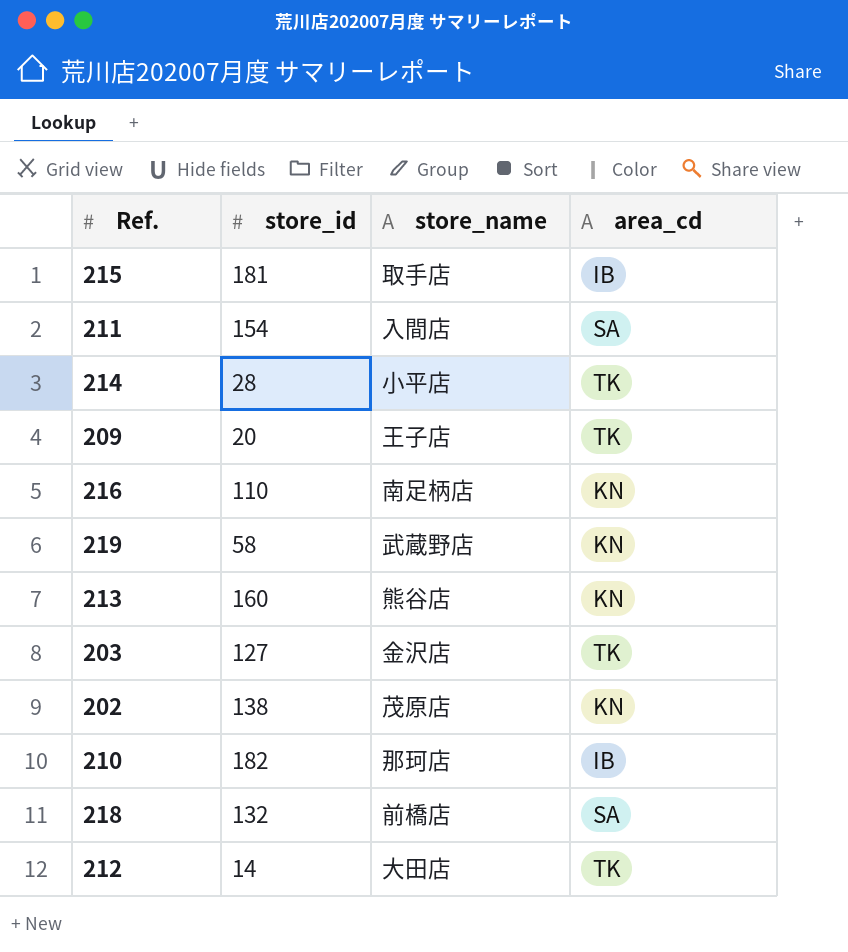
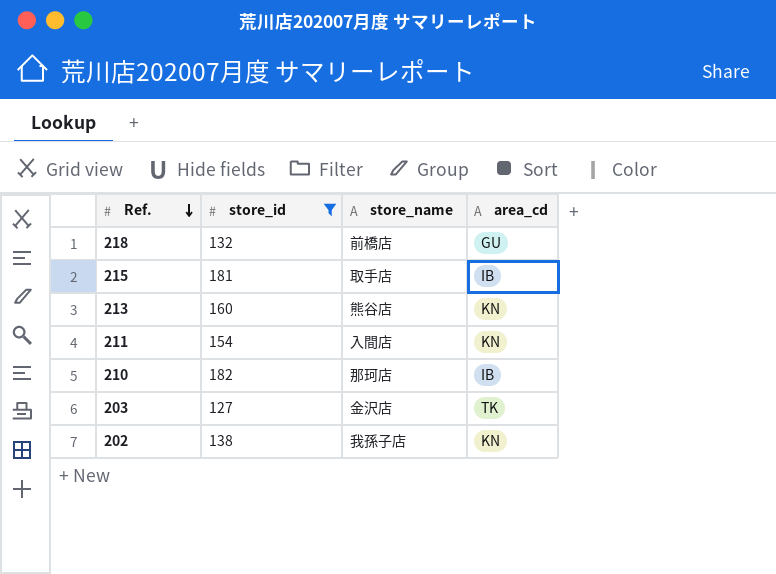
filter: none -> store_id >= 127
row order: none -> Ref. descending
218 | area_cd: SA -> GU
211 | area_cd: SA -> KN
202 | store_name: 茂原店 -> 我孫子店

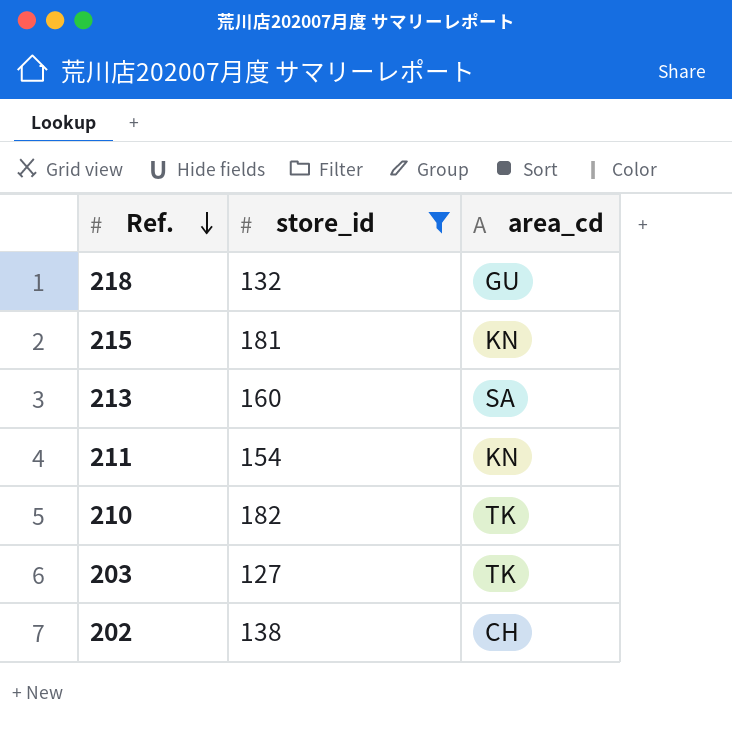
column store_name | position: 3 -> none
215 | area_cd: IB -> KN
213 | area_cd: KN -> SA
210 | area_cd: IB -> TK
202 | area_cd: KN -> CH

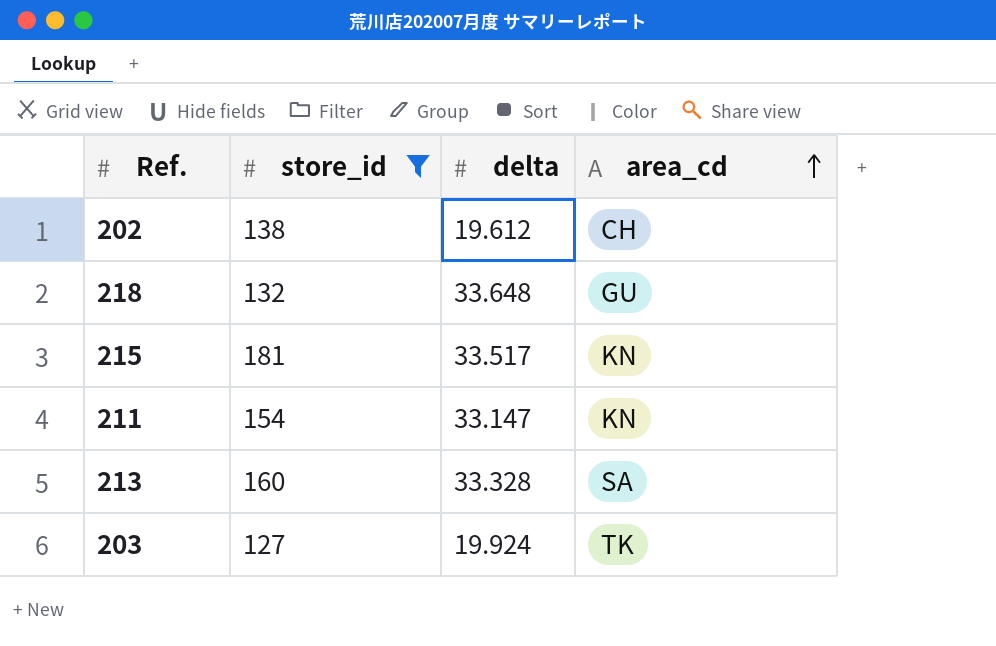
row order: Ref. descending -> area_cd ascending
column delta | position: none -> 3
row 210: 182 | TK -> none

